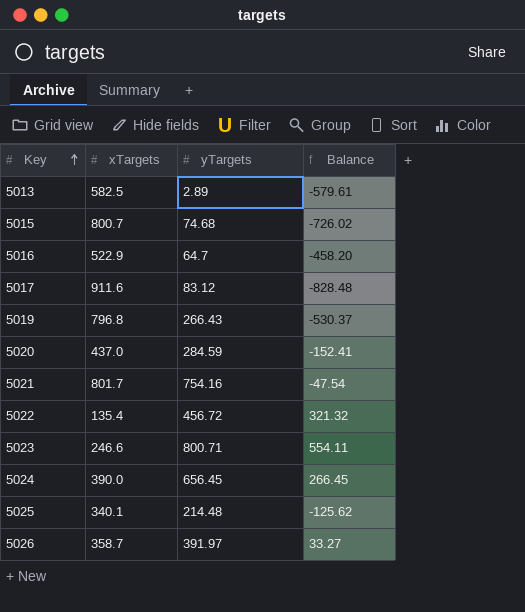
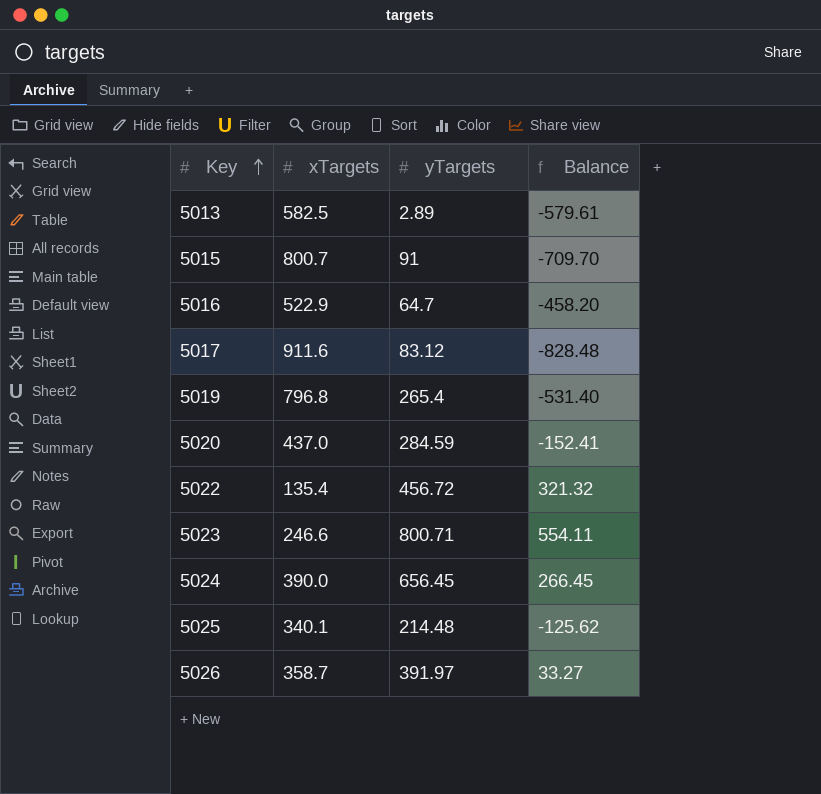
row 5021: 801.7 | 754.16 | -47.54 -> none
5015 | yTargets: 74.68 -> 91
5015 | Balance: -726.02 -> -709.70
5019 | yTargets: 266.43 -> 265.4
5019 | Balance: -530.37 -> -531.40

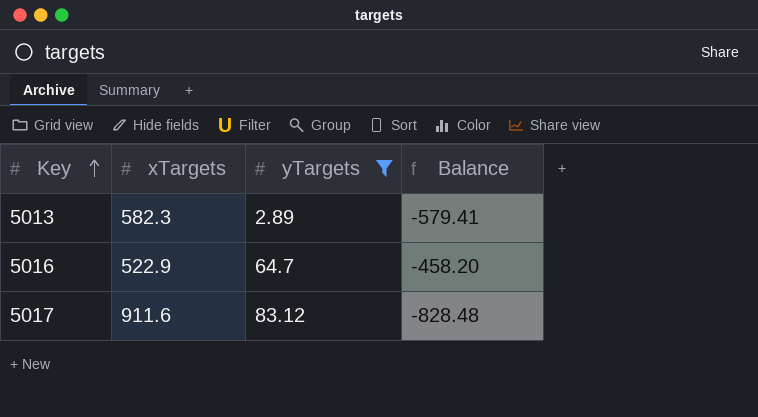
filter: none -> yTargets <= 83.12
5013 | xTargets: 582.5 -> 582.3
5013 | Balance: -579.61 -> -579.41

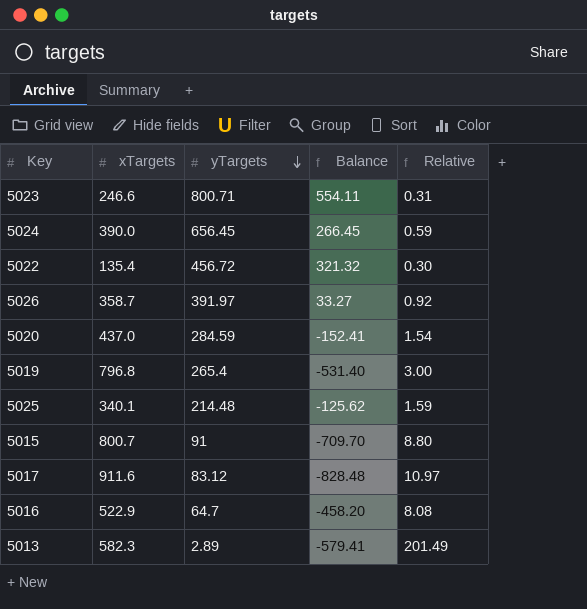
filter: yTargets <= 83.12 -> none
row order: Key ascending -> yTargets descending
column Relative | formula: none -> [xTargets] / [yTargets]

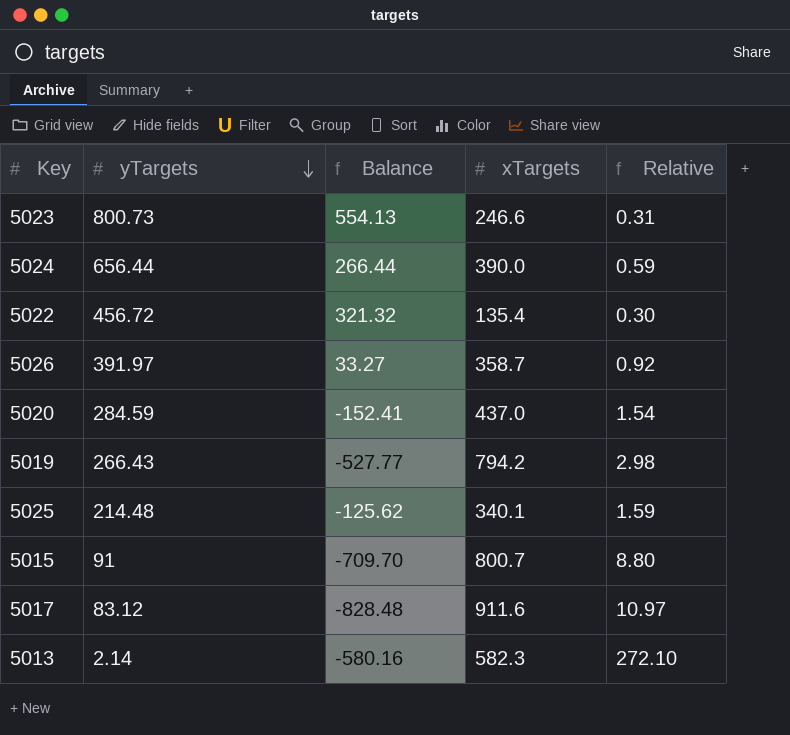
column xTargets | position: 2 -> 4
row 5016: 522.9 | 64.7 | -458.20 | 8.08 -> none
5023 | yTargets: 800.71 -> 800.73
5023 | Balance: 554.11 -> 554.13
5024 | yTargets: 656.45 -> 656.44
5024 | Balance: 266.45 -> 266.44
5019 | yTargets: 265.4 -> 266.43
5019 | Balance: -531.40 -> -527.77
5019 | xTargets: 796.8 -> 794.2
5019 | Relative: 3.00 -> 2.98
5013 | yTargets: 2.89 -> 2.14
5013 | Balance: -579.41 -> -580.16
5013 | Relative: 201.49 -> 272.10

